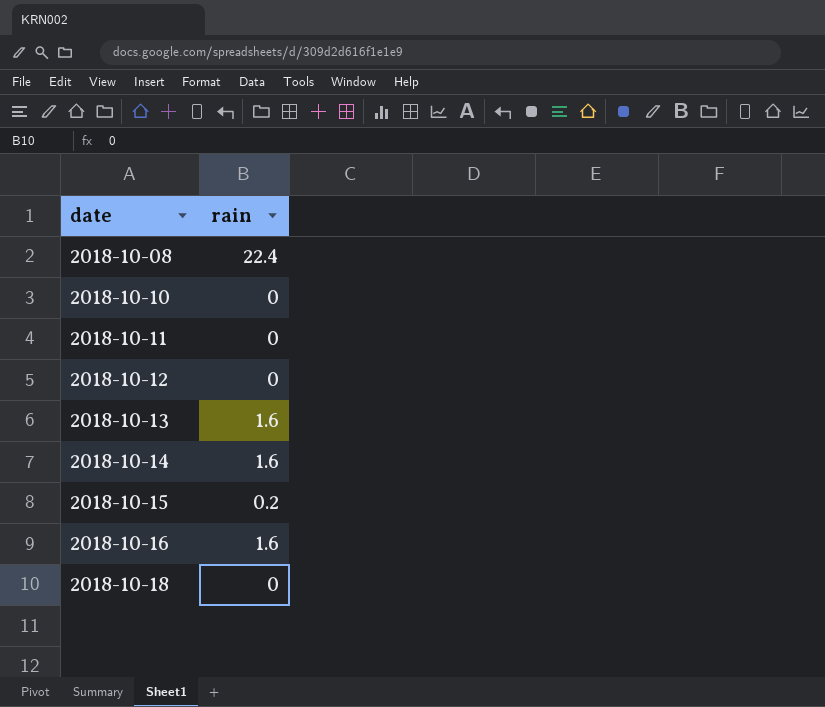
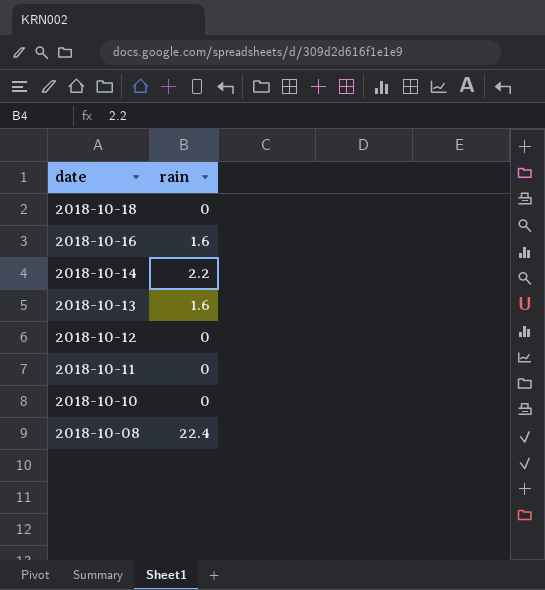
row order: date ascending -> date descending
row 2018-10-15: 0.2 -> none
2018-10-14 | rain: 1.6 -> 2.2

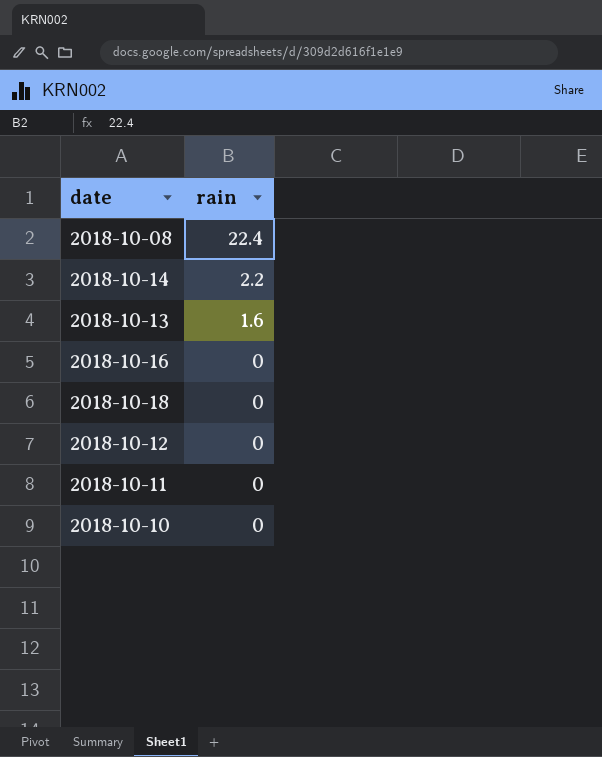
row order: date descending -> rain descending
2018-10-16 | rain: 1.6 -> 0

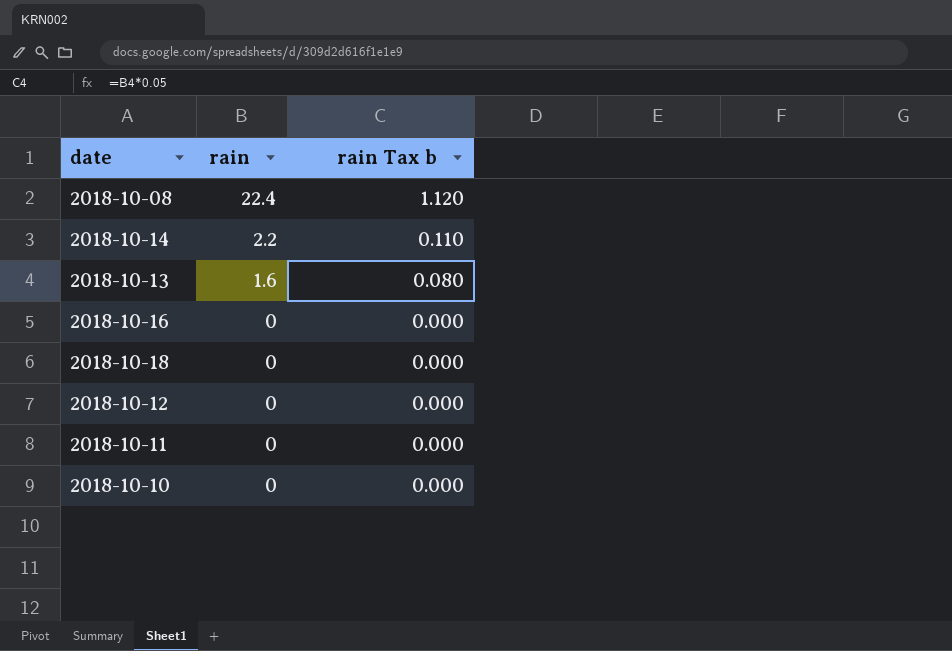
column rain Tax b | formula: none -> [rain] * 0.05

